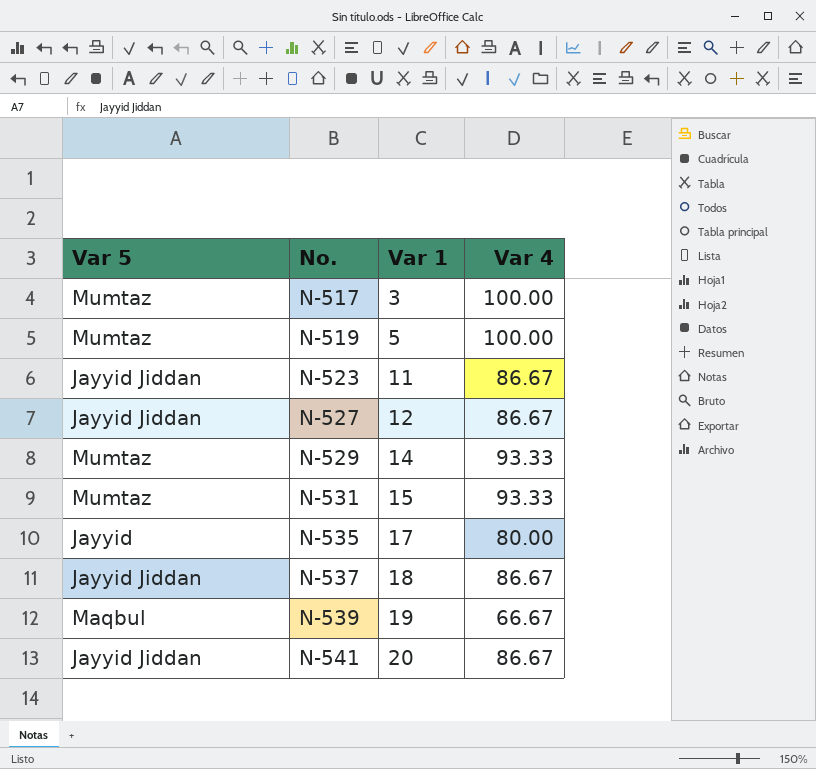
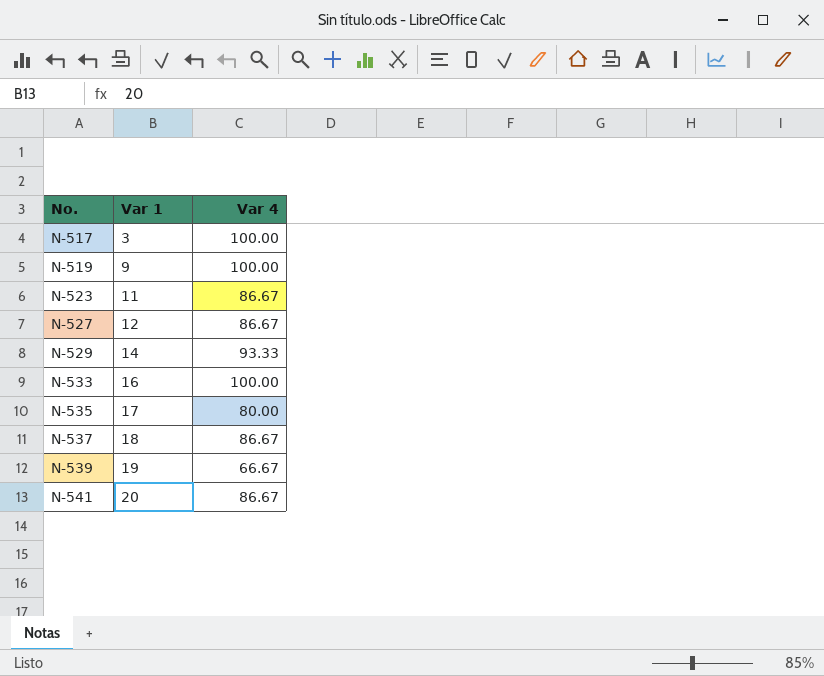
column Var 5 | position: 1 -> none
row N-531: Mumtaz | 15 | 93.33 -> none
N-519 | Var 1: 5 -> 9
row N-533: none -> 16 | 100.00

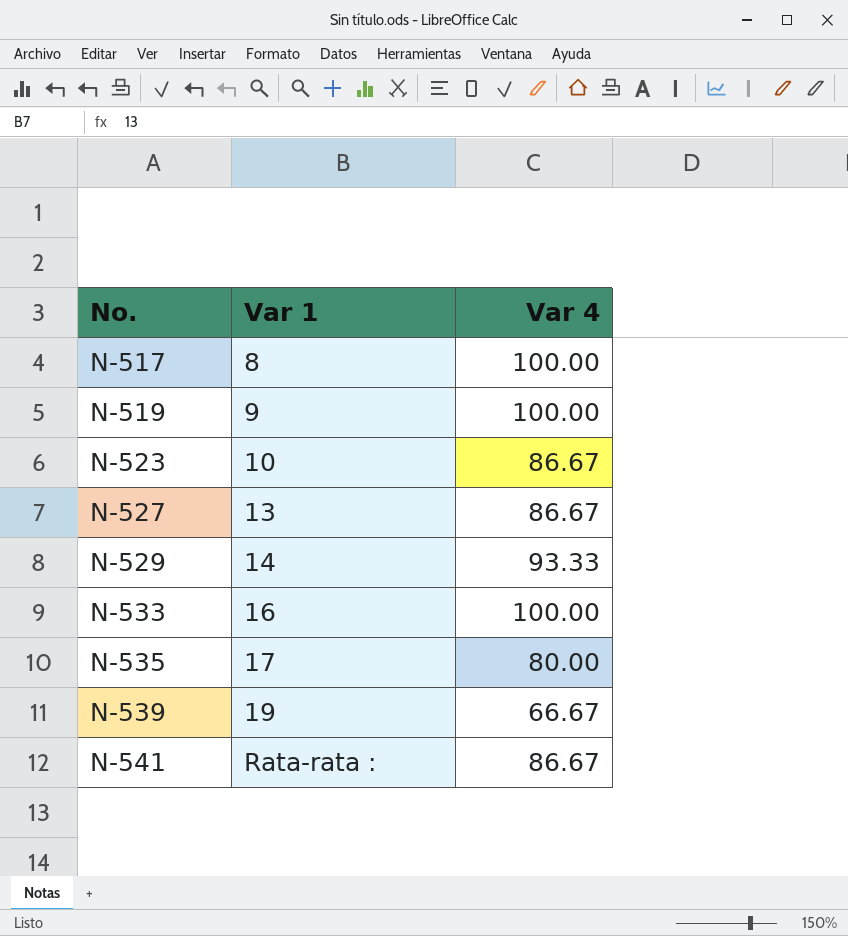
row N-537: 18 | 86.67 -> none
N-517 | Var 1: 3 -> 8
N-523 | Var 1: 11 -> 10
N-527 | Var 1: 12 -> 13
N-541 | Var 1: 20 -> Rata-rata :

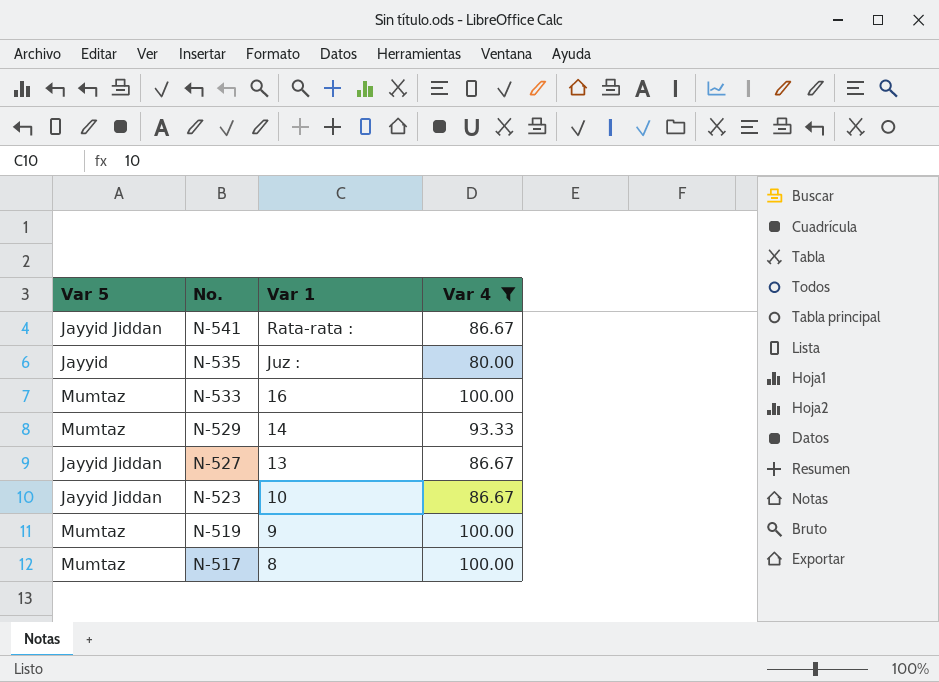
filter: none -> Var 4 != 66.67
row order: No. ascending -> No. descending
column Var 5 | position: none -> 1
N-535 | Var 1: 17 -> Juz :

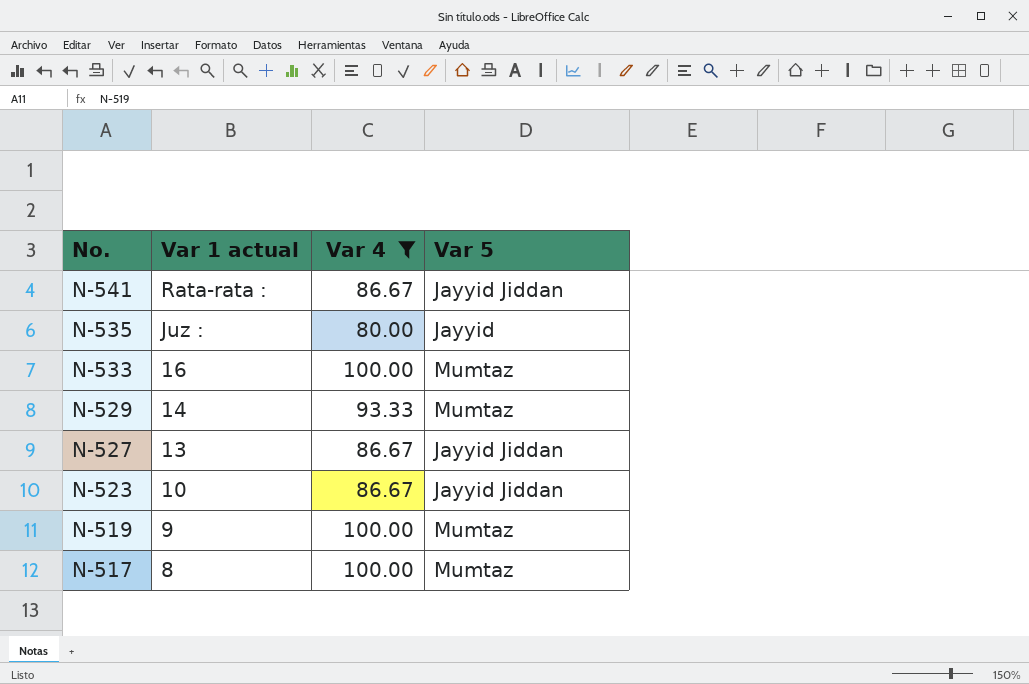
column name: Var 1 -> Var 1 actual
column Var 5 | position: 1 -> 4

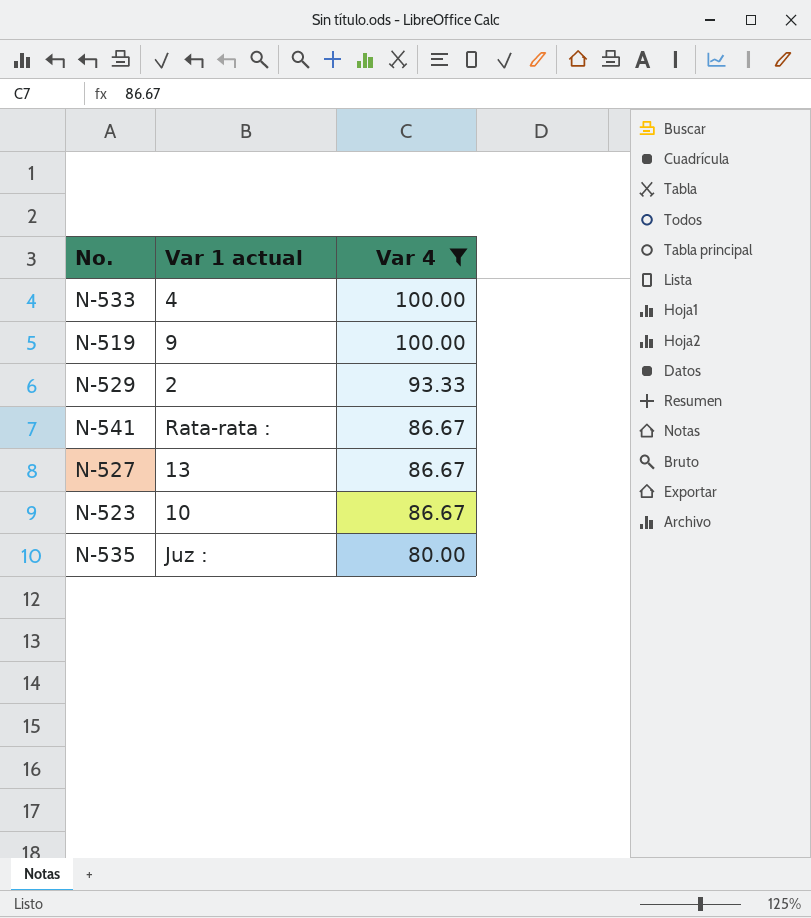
row order: No. descending -> Var 4 descending
column Var 5 | position: 4 -> none
row N-517: 8 | 100.00 | Mumtaz -> none
N-533 | Var 1 actual: 16 -> 4
N-529 | Var 1 actual: 14 -> 2

